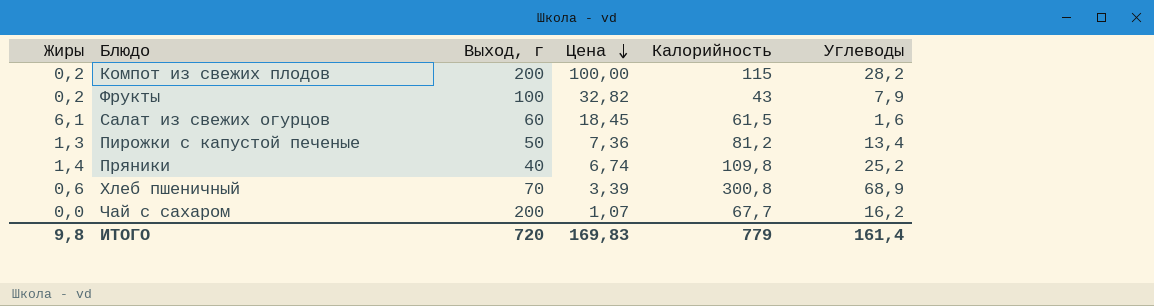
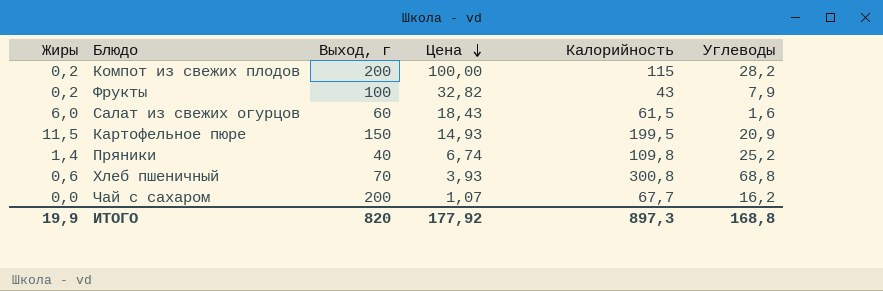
row Пирожки с капустой печеные: 1,3 | 50 | 7,36 | 81,2 | 13,4 -> none
Салат из свежих огурцов | Жиры: 6,1 -> 6,0
Салат из свежих огурцов | Цена: 18,45 -> 18,43
row Картофельное пюре: none -> 11,5 | 150 | 14,93 | 199,5 | 20,9
Хлеб пшеничный | Цена: 3,39 -> 3,93
Хлеб пшеничный | Углеводы: 68,9 -> 68,8
ИТОГО | Жиры: 9,8 -> 19,9
ИТОГО | Выход, г: 720 -> 820
ИТОГО | Цена: 169,83 -> 177,92
ИТОГО | Калорийность: 779 -> 897,3
ИТОГО | Углеводы: 161,4 -> 168,8

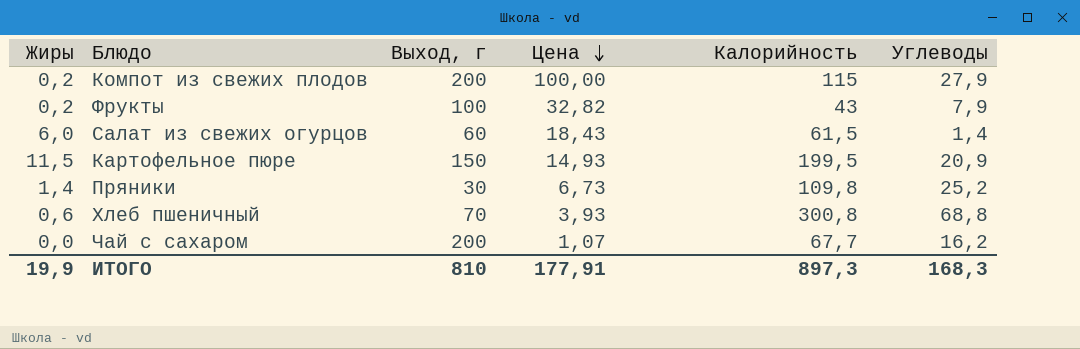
Компот из свежих плодов | Углеводы: 28,2 -> 27,9
Салат из свежих огурцов | Углеводы: 1,6 -> 1,4
Пряники | Выход, г: 40 -> 30
Пряники | Цена: 6,74 -> 6,73
ИТОГО | Выход, г: 820 -> 810
ИТОГО | Цена: 177,92 -> 177,91
ИТОГО | Углеводы: 168,8 -> 168,3

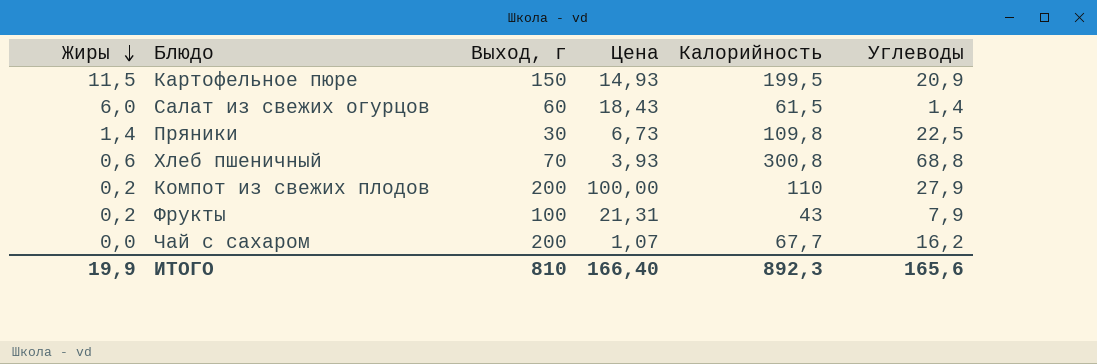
row order: Цена descending -> Жиры descending
Пряники | Углеводы: 25,2 -> 22,5
Компот из свежих плодов | Калорийность: 115 -> 110
Фрукты | Цена: 32,82 -> 21,31
ИТОГО | Цена: 177,91 -> 166,40
ИТОГО | Калорийность: 897,3 -> 892,3
ИТОГО | Углеводы: 168,3 -> 165,6

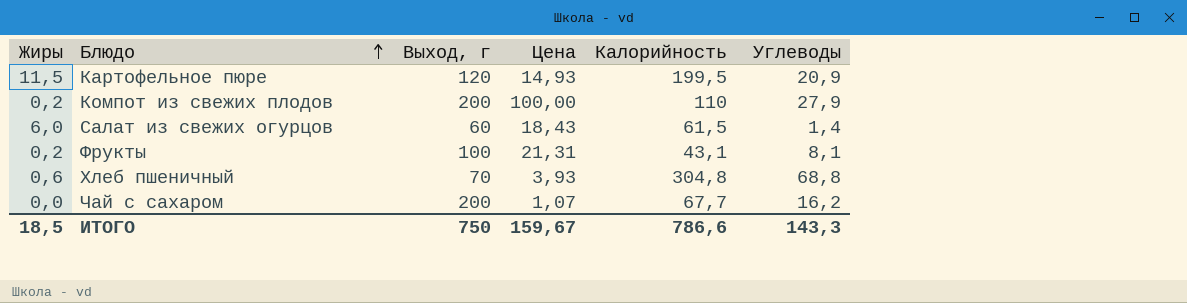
row order: Жиры descending -> Блюдо ascending
row Пряники: 1,4 | 30 | 6,73 | 109,8 | 22,5 -> none
Картофельное пюре | Выход, г: 150 -> 120
Фрукты | Калорийность: 43 -> 43,1
Фрукты | Углеводы: 7,9 -> 8,1
Хлеб пшеничный | Калорийность: 300,8 -> 304,8
ИТОГО | Жиры: 19,9 -> 18,5
ИТОГО | Выход, г: 810 -> 750
ИТОГО | Цена: 166,40 -> 159,67
ИТОГО | Калорийность: 892,3 -> 786,6
ИТОГО | Углеводы: 165,6 -> 143,3

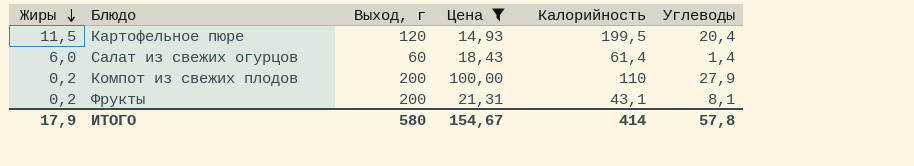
filter: none -> Цена >= 14,93
row order: Блюдо ascending -> Жиры descending
Картофельное пюре | Углеводы: 20,9 -> 20,4
Салат из свежих огурцов | Калорийность: 61,5 -> 61,4
Фрукты | Выход, г: 100 -> 200
ИТОГО | Жиры: 18,5 -> 17,9
ИТОГО | Выход, г: 750 -> 580
ИТОГО | Цена: 159,67 -> 154,67
ИТОГО | Калорийность: 786,6 -> 414
ИТОГО | Углеводы: 143,3 -> 57,8

